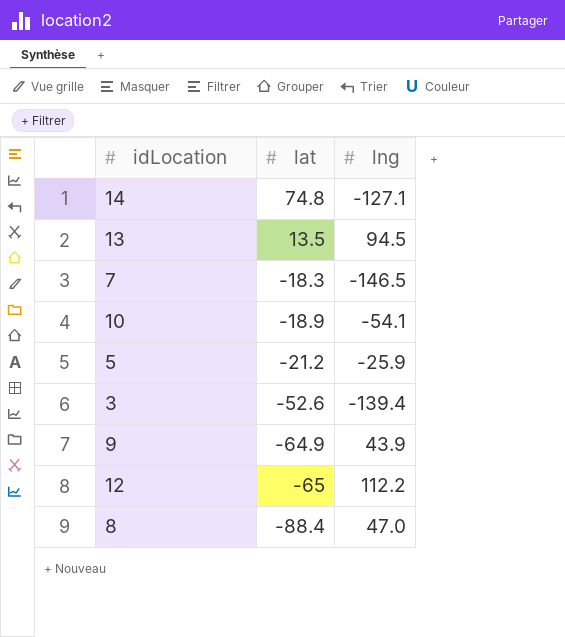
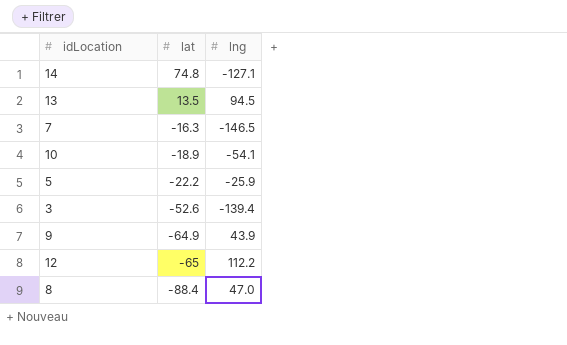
7 | lat: -18.3 -> -16.3
5 | lat: -21.2 -> -22.2

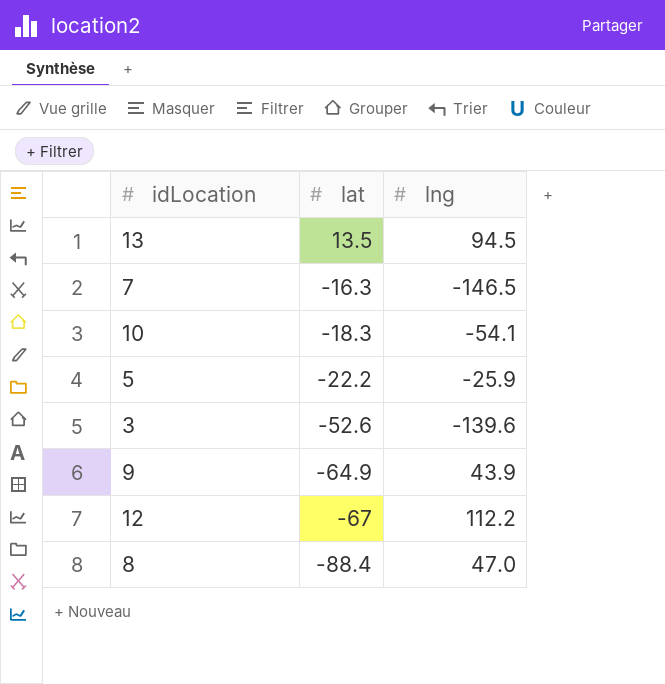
row 14: 74.8 | -127.1 -> none
10 | lat: -18.9 -> -18.3
3 | lng: -139.4 -> -139.6
12 | lat: -65 -> -67

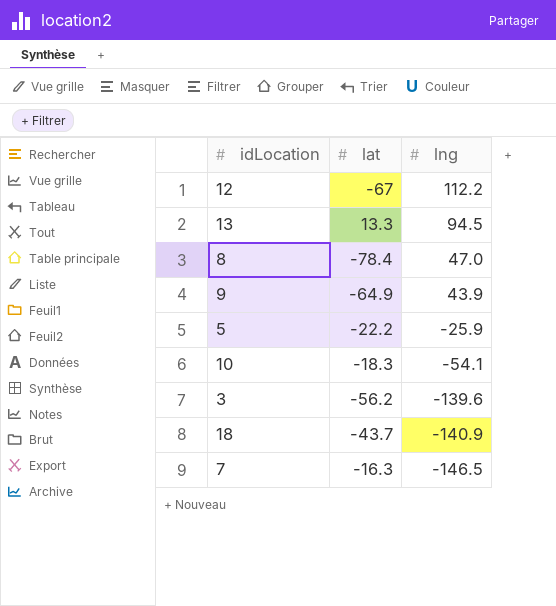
row order: lat descending -> lng descending
13 | lat: 13.5 -> 13.3
8 | lat: -88.4 -> -78.4
3 | lat: -52.6 -> -56.2
row 18: none -> -43.7 | -140.9

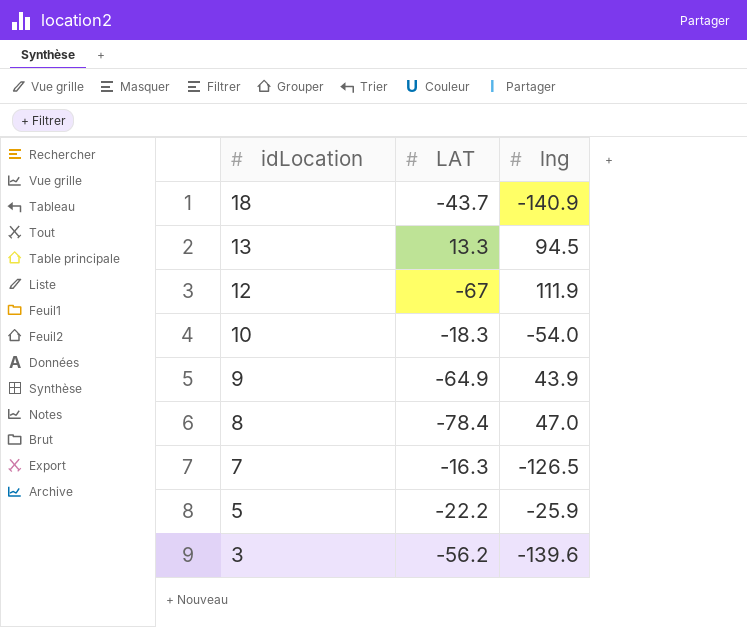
row order: lng descending -> idLocation descending
column name: lat -> LAT
12 | lng: 112.2 -> 111.9
10 | lng: -54.1 -> -54.0
7 | lng: -146.5 -> -126.5

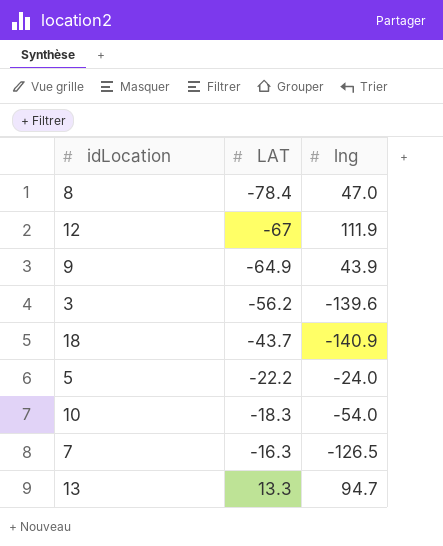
row order: idLocation descending -> LAT ascending
5 | lng: -25.9 -> -24.0
13 | lng: 94.5 -> 94.7

